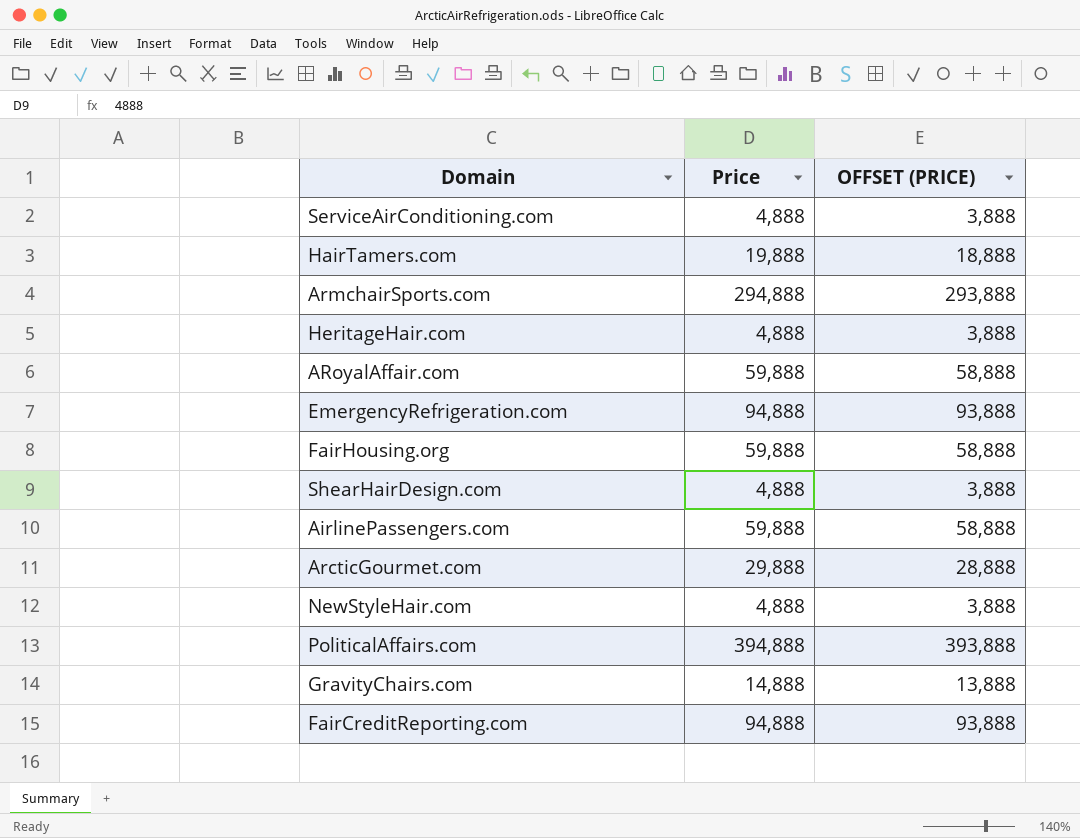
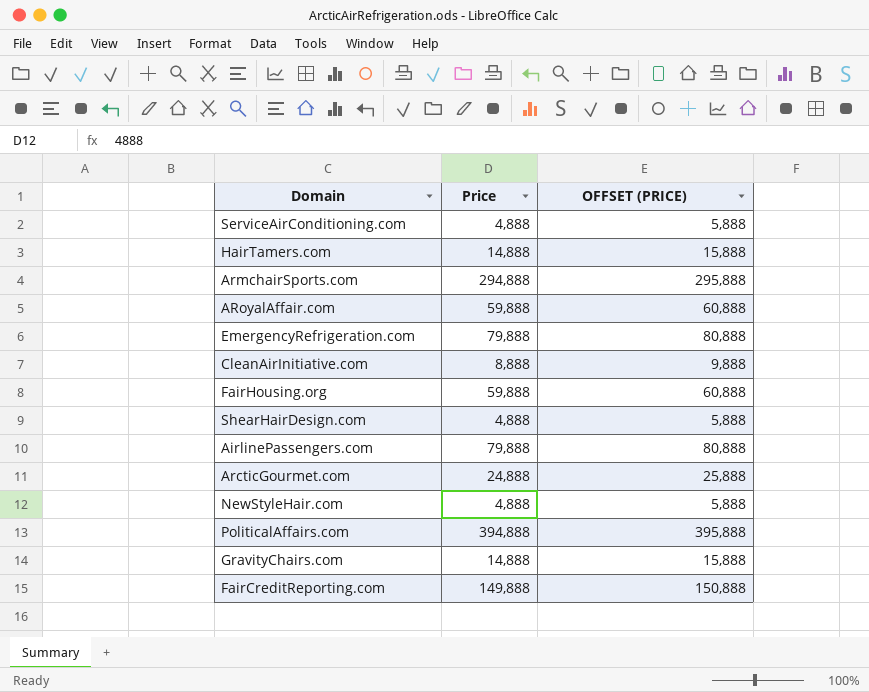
column OFFSET (PRICE) | formula: [Price] - 1000 -> [Price] + 1000
row HeritageHair.com: 4,888 | 3,888 -> none
HairTamers.com | Price: 19,888 -> 14,888
EmergencyRefrigeration.com | Price: 94,888 -> 79,888
row CleanAirInitiative.com: none -> 8,888 | 9,888
AirlinePassengers.com | Price: 59,888 -> 79,888
ArcticGourmet.com | Price: 29,888 -> 24,888
FairCreditReporting.com | Price: 94,888 -> 149,888

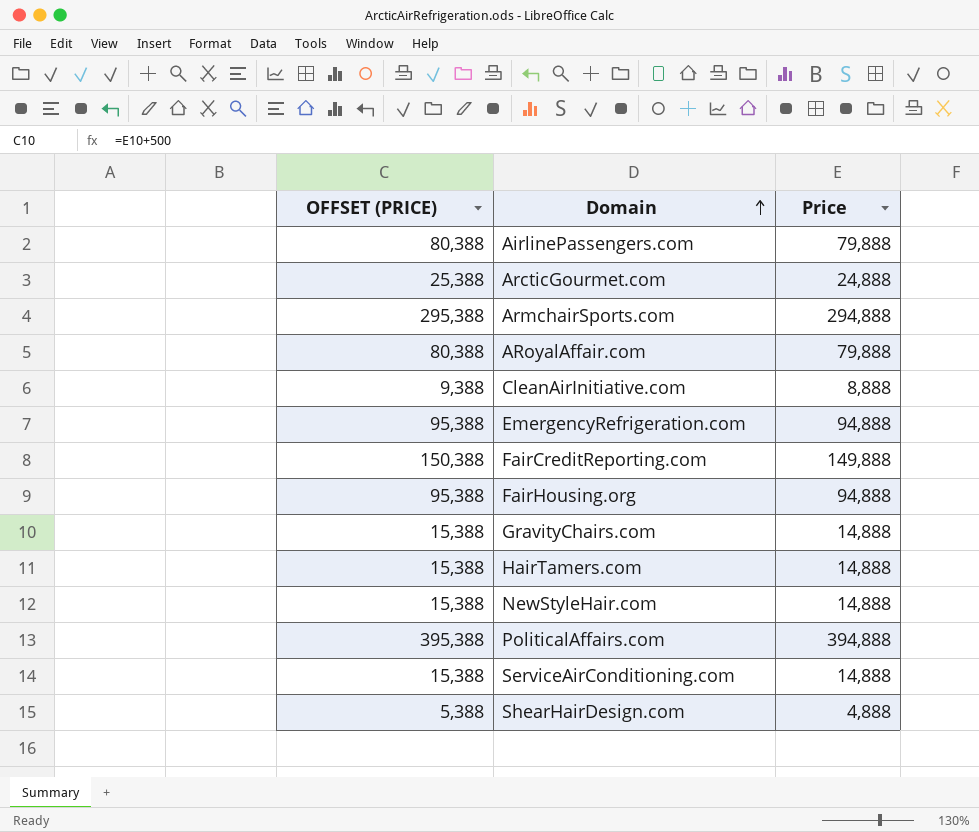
row order: none -> Domain ascending
column OFFSET (PRICE) | formula: [Price] + 1000 -> [Price] + 500
column OFFSET (PRICE) | position: 3 -> 1
ARoyalAffair.com | Price: 59,888 -> 79,888
EmergencyRefrigeration.com | Price: 79,888 -> 94,888
FairHousing.org | Price: 59,888 -> 94,888
NewStyleHair.com | Price: 4,888 -> 14,888
ServiceAirConditioning.com | Price: 4,888 -> 14,888

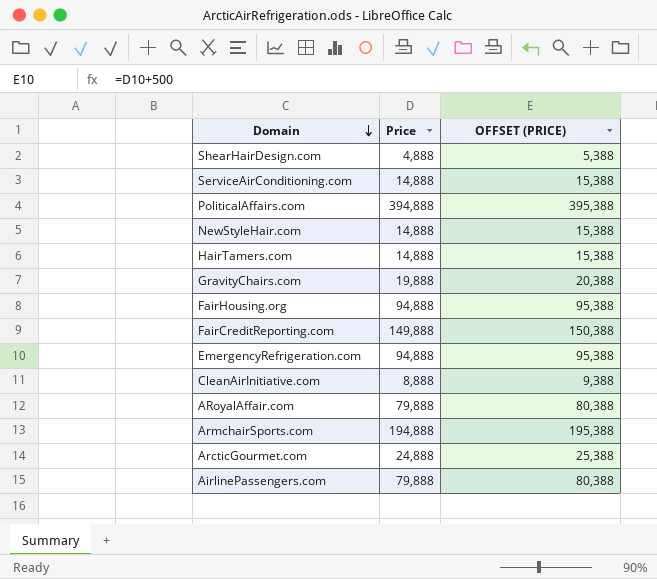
row order: Domain ascending -> Domain descending
column OFFSET (PRICE) | position: 1 -> 3
GravityChairs.com | Price: 14,888 -> 19,888
GravityChairs.com | OFFSET (PRICE): 15,388 -> 20,388
ArmchairSports.com | Price: 294,888 -> 194,888
ArmchairSports.com | OFFSET (PRICE): 295,388 -> 195,388

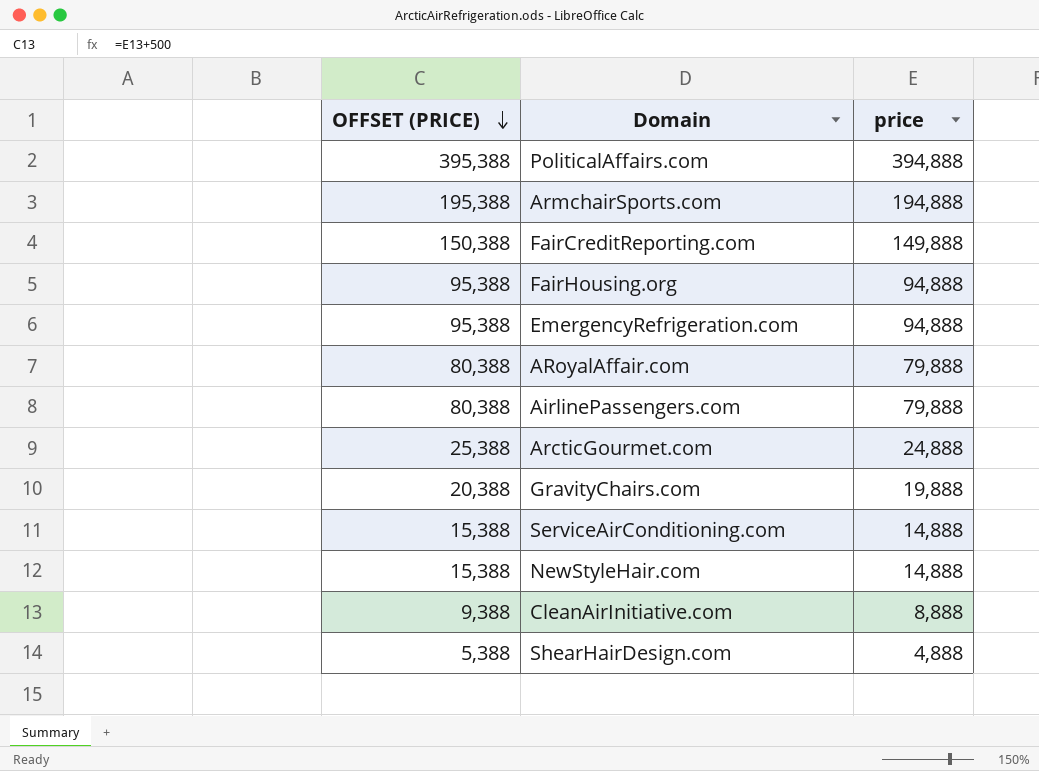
row order: Domain descending -> OFFSET (PRICE) descending
column OFFSET (PRICE) | position: 3 -> 1
column name: Price -> price
row HairTamers.com: 14,888 | 15,388 -> none

